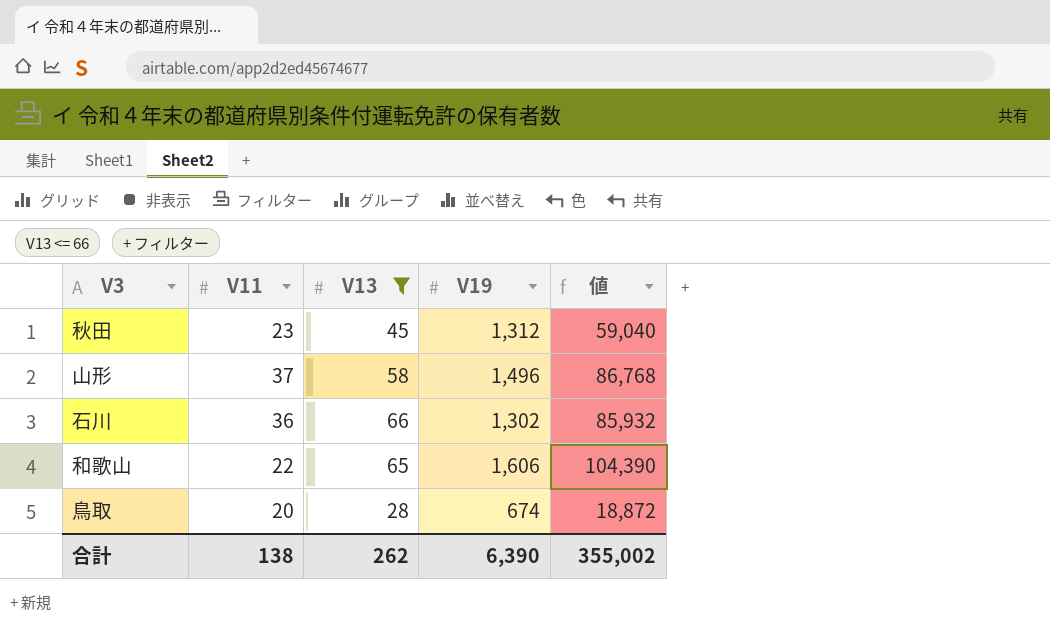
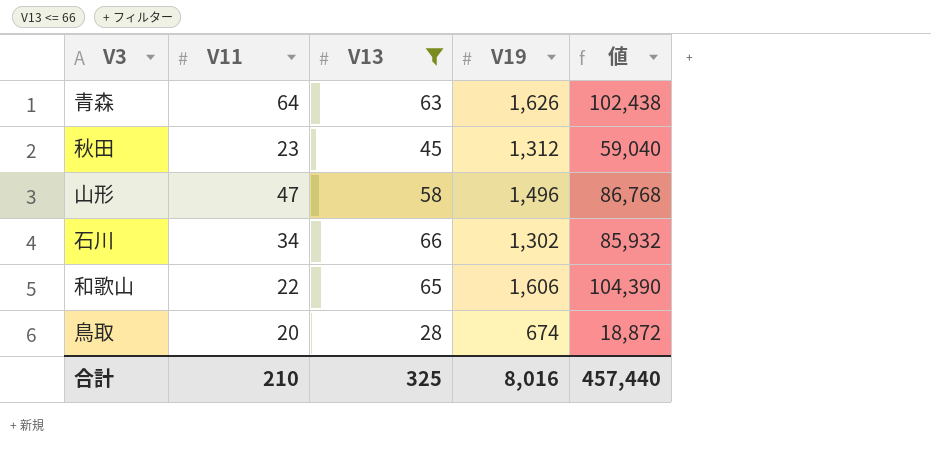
row 青森: none -> 64 | 63 | 1,626 | 102,438
山形 | V11: 37 -> 47
石川 | V11: 36 -> 34
合計 | V11: 138 -> 210
合計 | V13: 262 -> 325
合計 | V19: 6,390 -> 8,016
合計 | 値: 355,002 -> 457,440

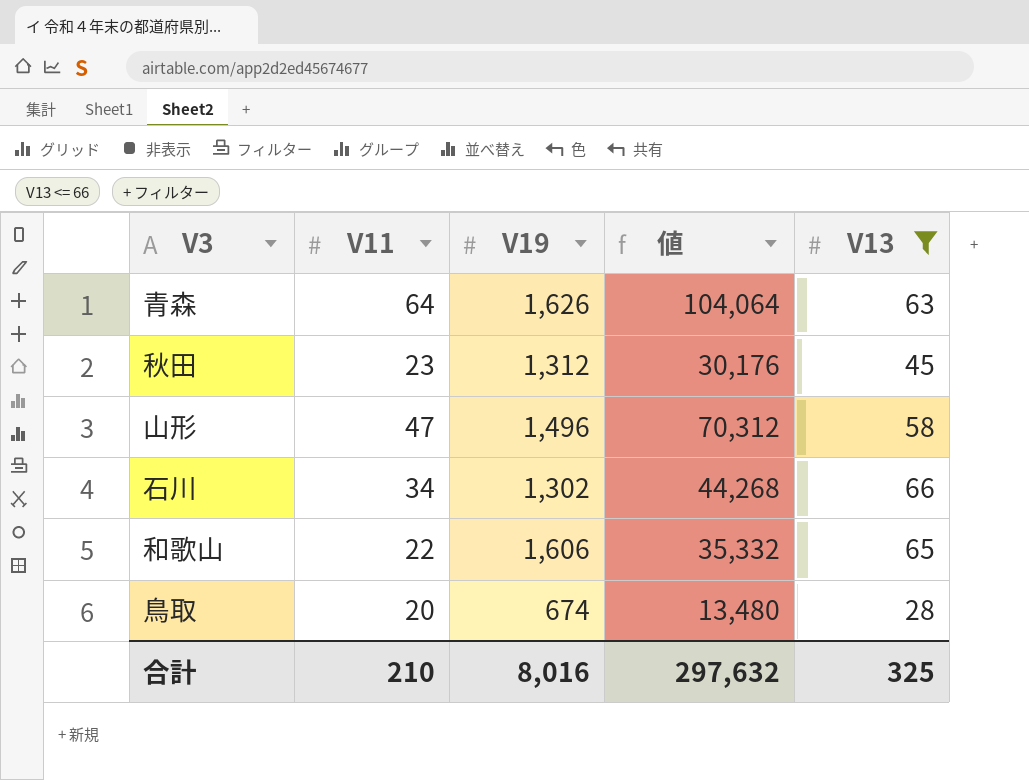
column 値 | formula: [V13] * [V19] -> [V11] * [V19]
column V13 | position: 3 -> 5
合計 | 値: 457,440 -> 297,632

